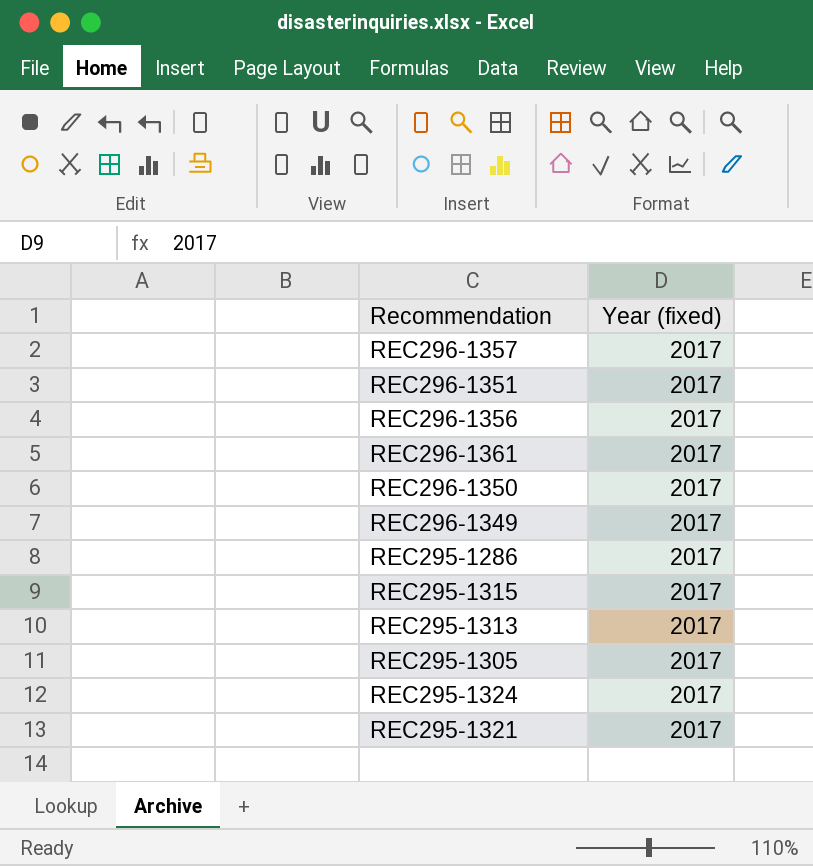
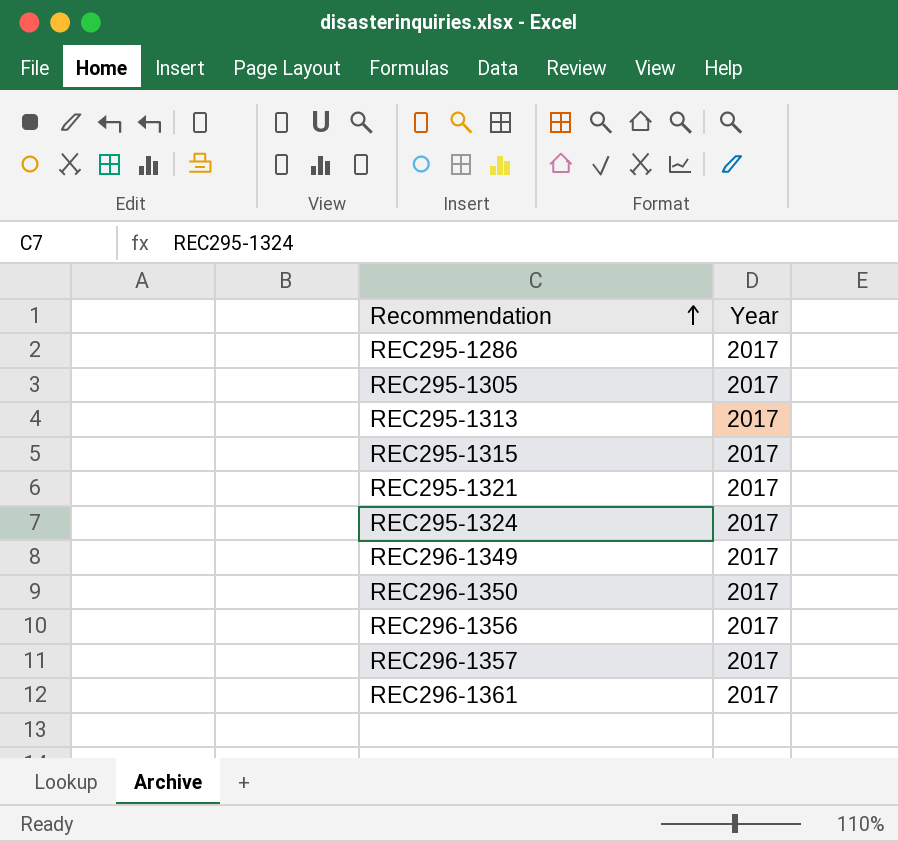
row order: none -> Recommendation ascending
column name: Year (fixed) -> Year
row REC296-1351: 2017 -> none

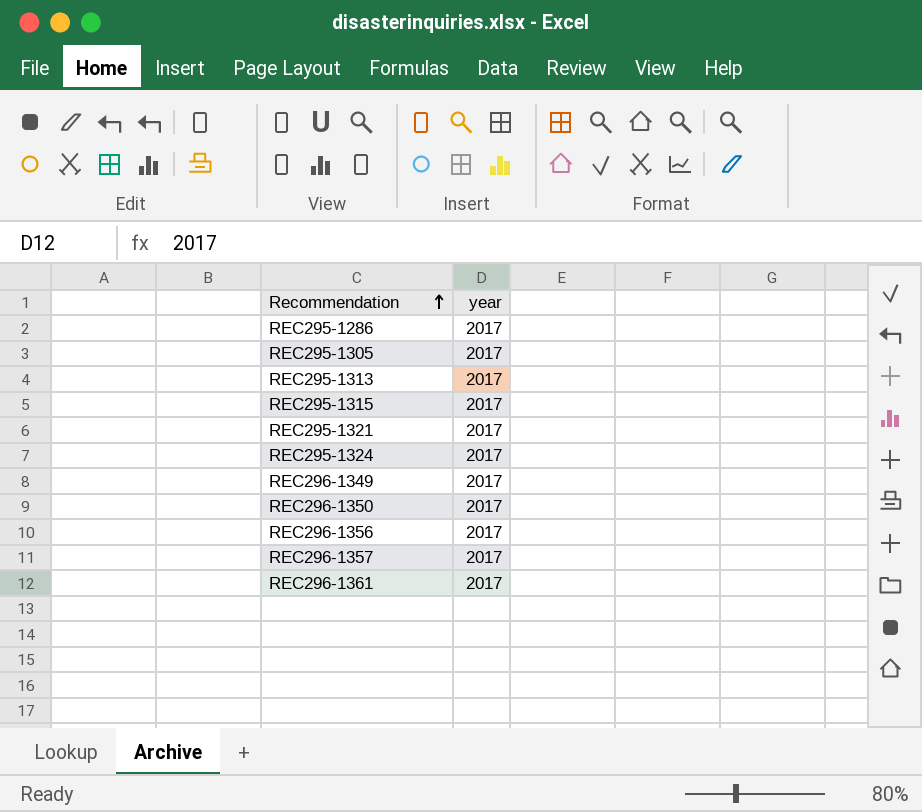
column name: Year -> year

